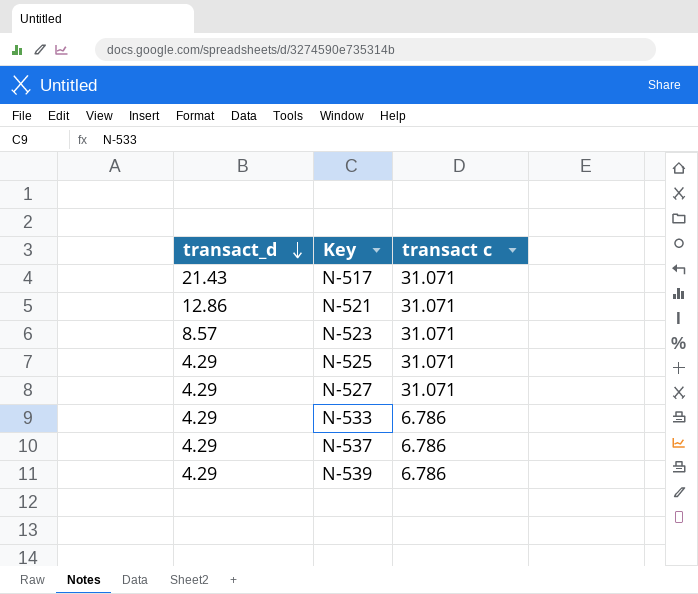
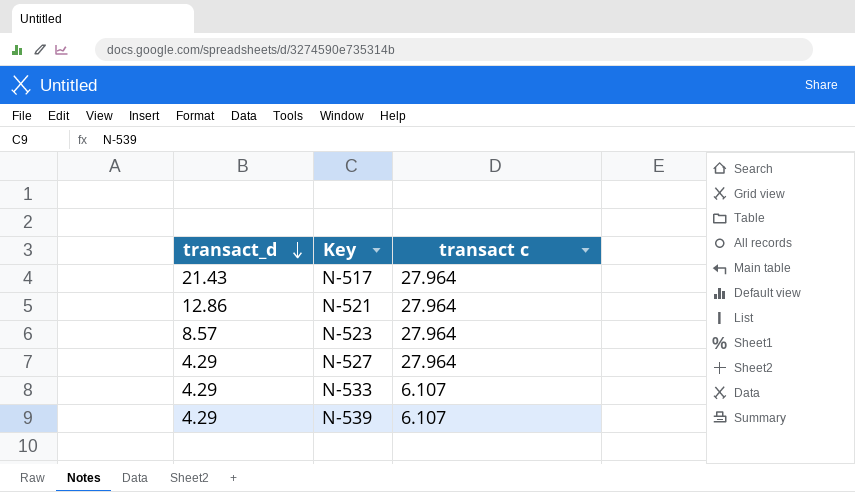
row N-525: 4.29 | 31.071 -> none
row N-537: 4.29 | 6.786 -> none
N-517 | transact c: 31.071 -> 27.964
N-521 | transact c: 31.071 -> 27.964
N-523 | transact c: 31.071 -> 27.964
N-527 | transact c: 31.071 -> 27.964
N-533 | transact c: 6.786 -> 6.107
N-539 | transact c: 6.786 -> 6.107

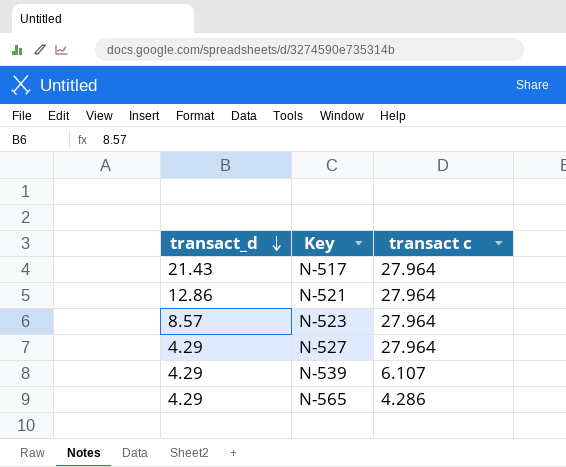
row N-533: 4.29 | 6.107 -> none
row N-565: none -> 4.29 | 4.286

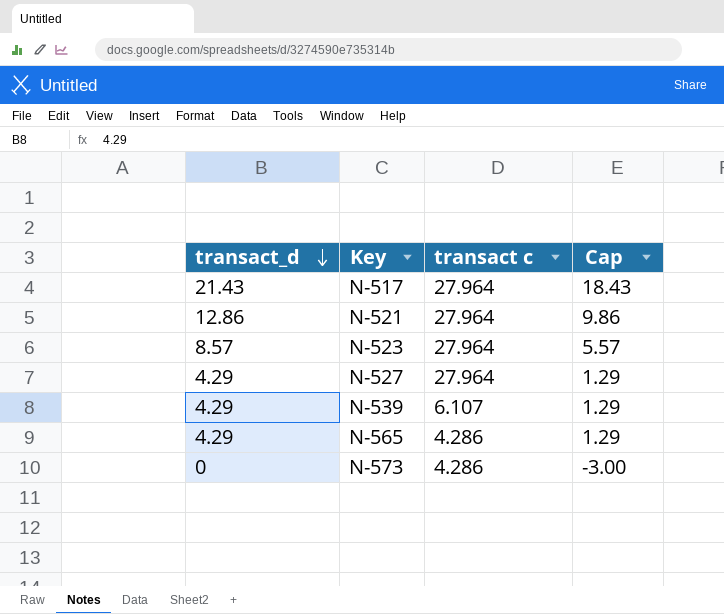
column Cap | formula: none -> [transact_d] - 3
row N-573: none -> 0 | 4.286 | -3.00

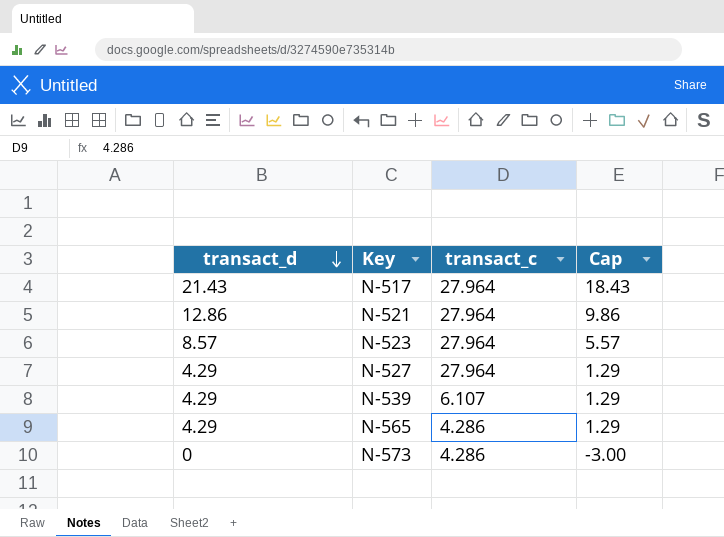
column name: transact c -> transact_c

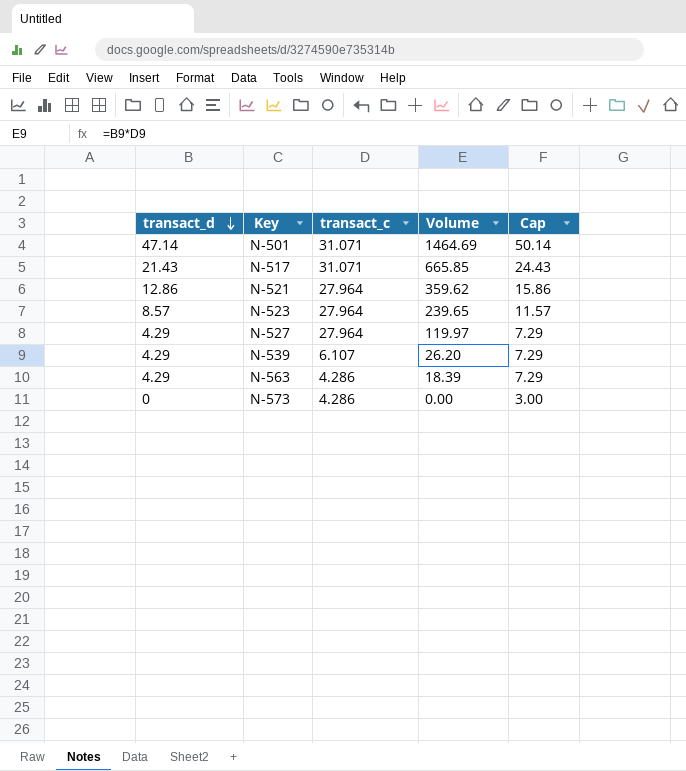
column Volume | formula: none -> [transact_d] * [transact_c]
column Cap | formula: [transact_d] - 3 -> [transact_d] + 3
row N-565: 4.29 | 4.286 | 1.29 -> none
row N-501: none -> 47.14 | 31.071 | 1464.69 | 50.14
N-517 | transact_c: 27.964 -> 31.071
row N-563: none -> 4.29 | 4.286 | 18.39 | 7.29

